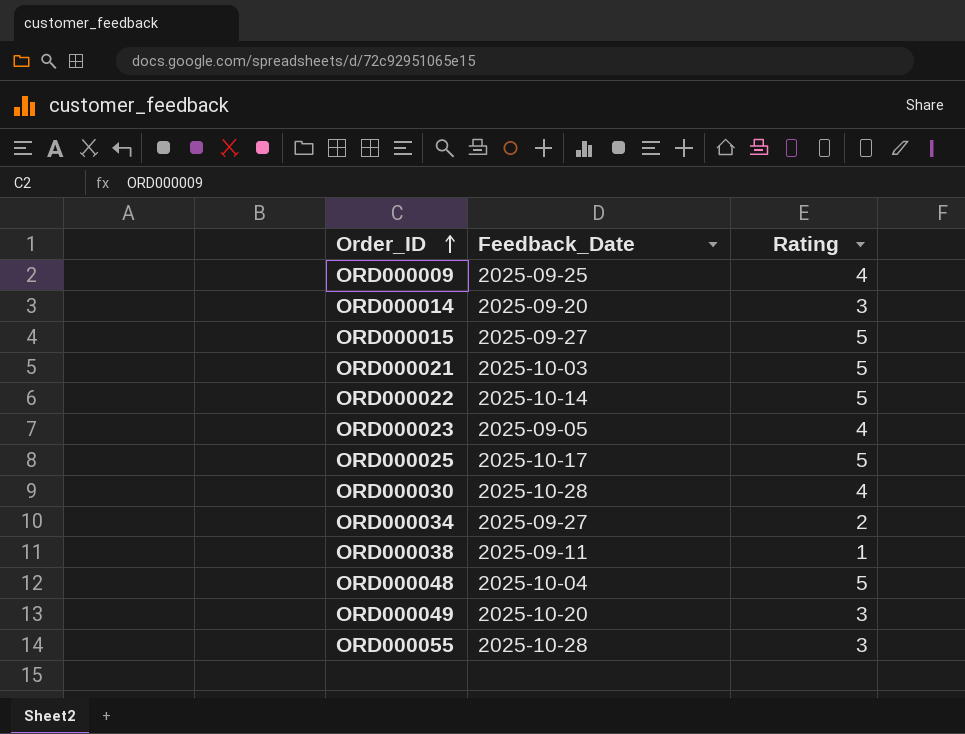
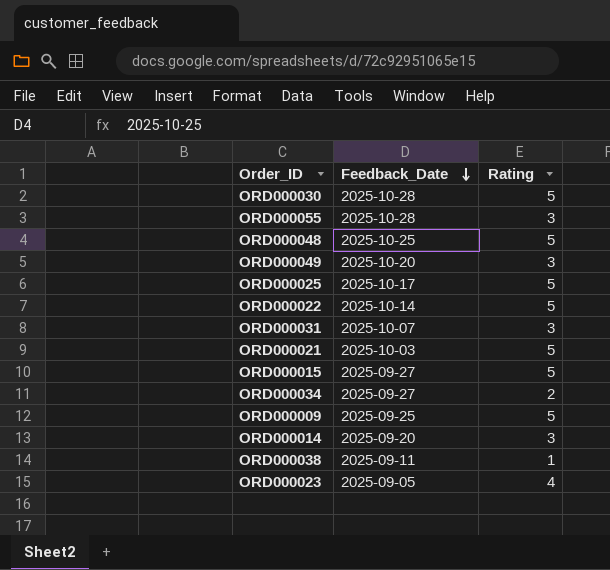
row order: Order_ID ascending -> Feedback_Date descending
ORD000030 | Rating: 4 -> 5
ORD000048 | Feedback_Date: 2025-10-04 -> 2025-10-25
row ORD000031: none -> 2025-10-07 | 3
ORD000009 | Rating: 4 -> 5

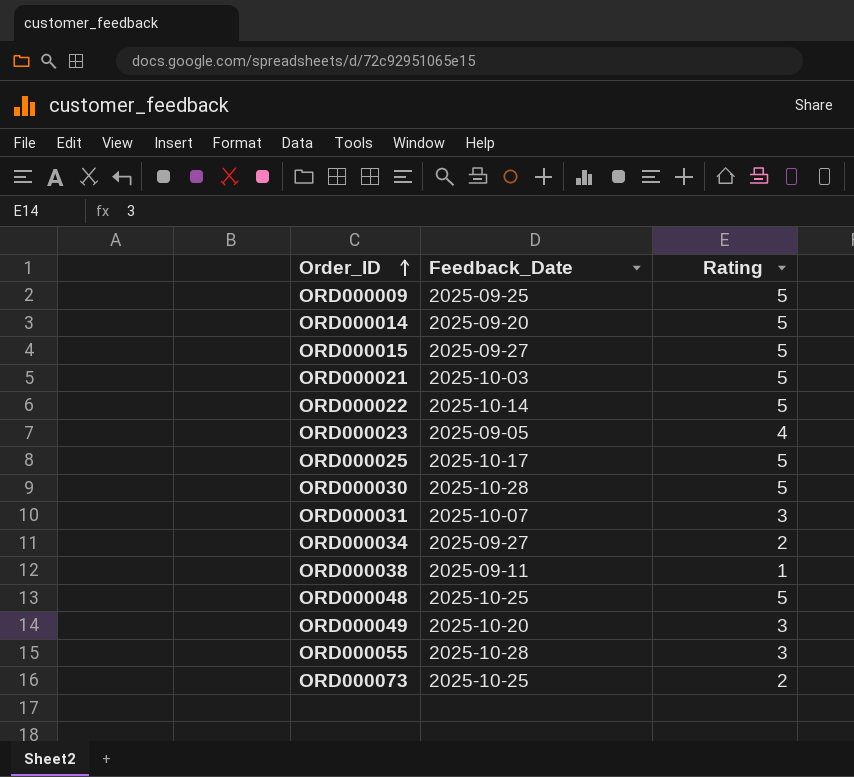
row order: Feedback_Date descending -> Order_ID ascending
ORD000014 | Rating: 3 -> 5
row ORD000073: none -> 2025-10-25 | 2

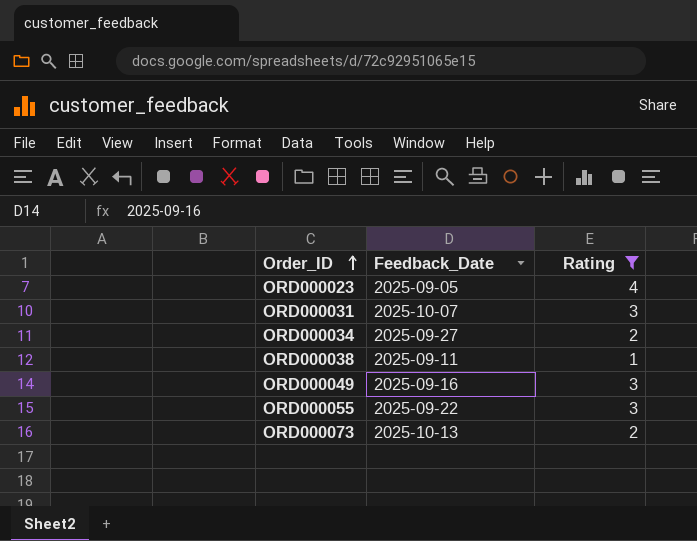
filter: none -> Rating != 5
ORD000049 | Feedback_Date: 2025-10-20 -> 2025-09-16
ORD000055 | Feedback_Date: 2025-10-28 -> 2025-09-22
ORD000073 | Feedback_Date: 2025-10-25 -> 2025-10-13

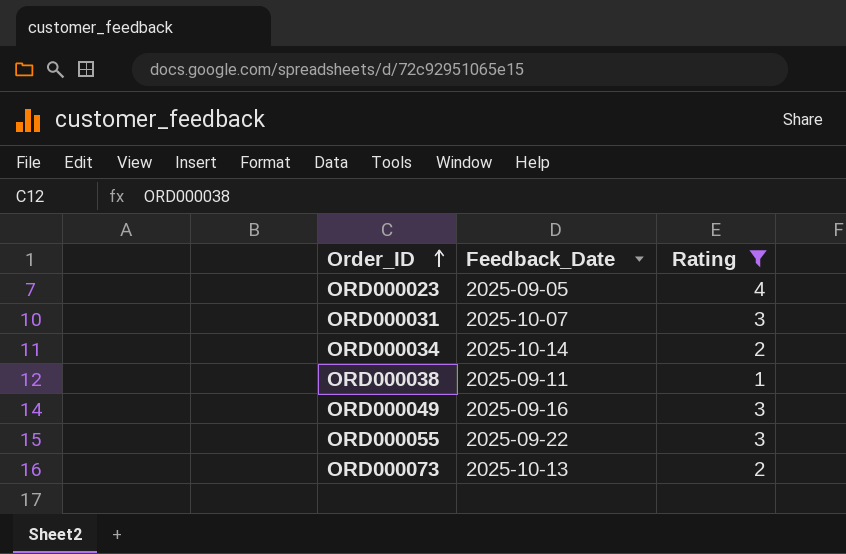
ORD000034 | Feedback_Date: 2025-09-27 -> 2025-10-14

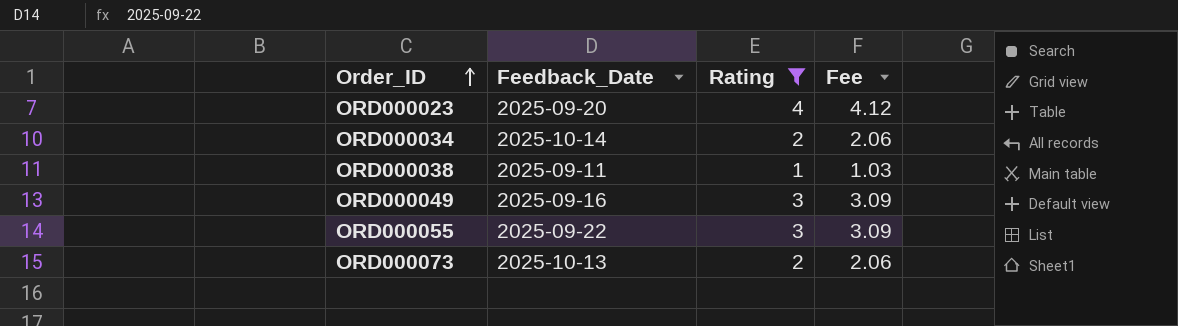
column Fee | formula: none -> [Rating] * 1.03
row ORD000031: 2025-10-07 | 3 -> none
ORD000023 | Feedback_Date: 2025-09-05 -> 2025-09-20

